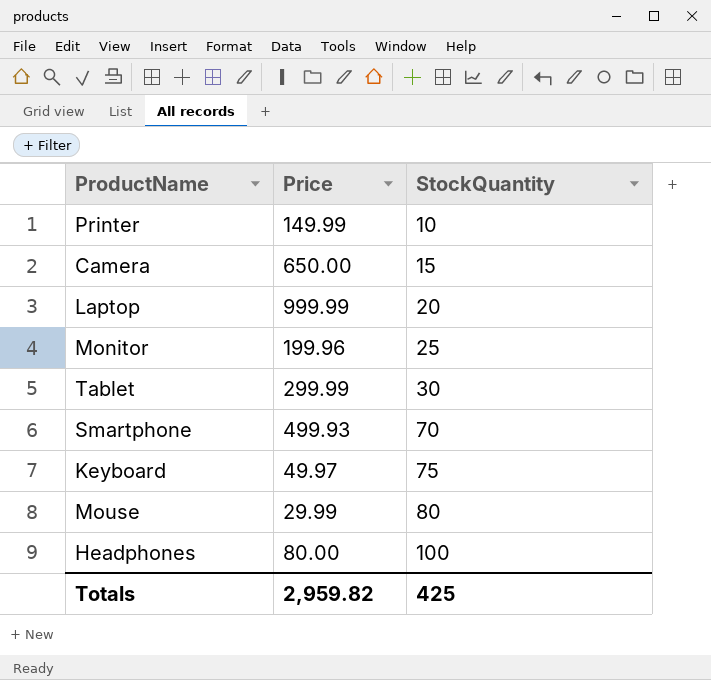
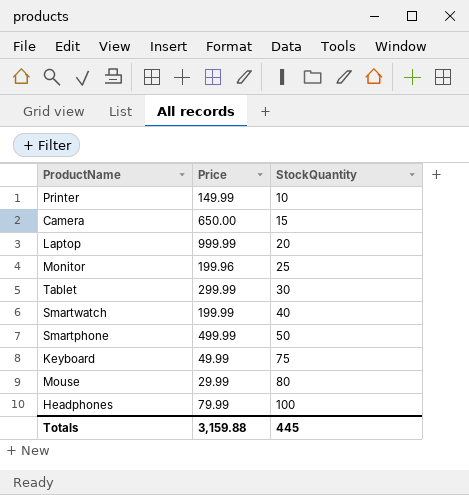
row Smartwatch: none -> 199.99 | 40
Smartphone | Price: 499.93 -> 499.99
Smartphone | StockQuantity: 70 -> 50
Keyboard | Price: 49.97 -> 49.99
Headphones | Price: 80.00 -> 79.99
Totals | Price: 2,959.82 -> 3,159.88
Totals | StockQuantity: 425 -> 445

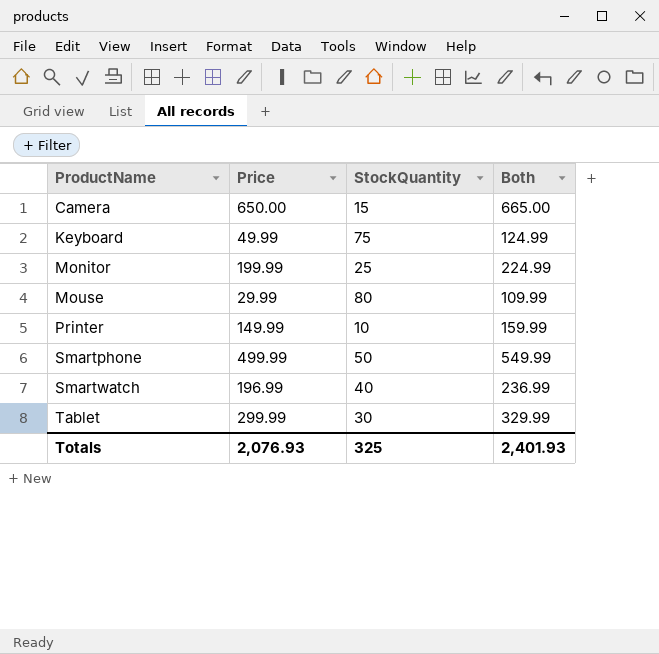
row order: StockQuantity ascending -> ProductName ascending
column Both | formula: none -> [Price] + [StockQuantity]
row Laptop: 999.99 | 20 -> none
row Headphones: 79.99 | 100 -> none
Monitor | Price: 199.96 -> 199.99
Smartwatch | Price: 199.99 -> 196.99
Totals | Price: 3,159.88 -> 2,076.93
Totals | StockQuantity: 445 -> 325

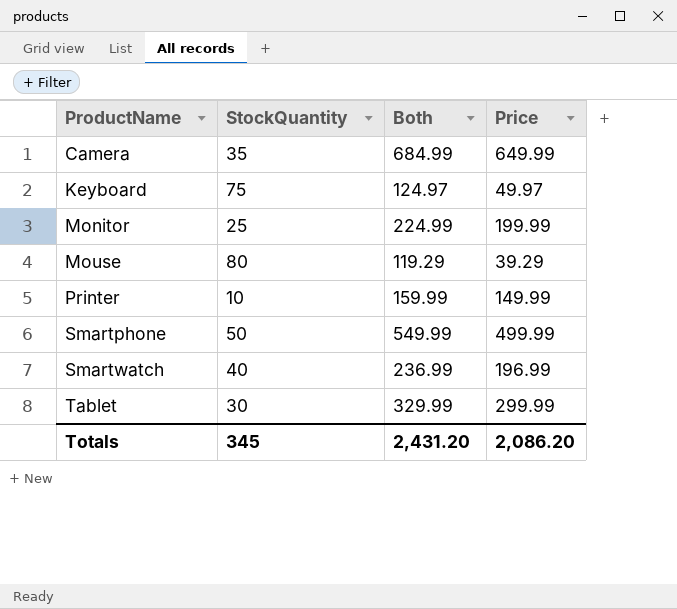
column Price | position: 2 -> 4
Camera | StockQuantity: 15 -> 35
Camera | Both: 665.00 -> 684.99
Camera | Price: 650.00 -> 649.99
Keyboard | Both: 124.99 -> 124.97
Keyboard | Price: 49.99 -> 49.97
Mouse | Both: 109.99 -> 119.29
Mouse | Price: 29.99 -> 39.29
Totals | StockQuantity: 325 -> 345
Totals | Both: 2,401.93 -> 2,431.20
Totals | Price: 2,076.93 -> 2,086.20

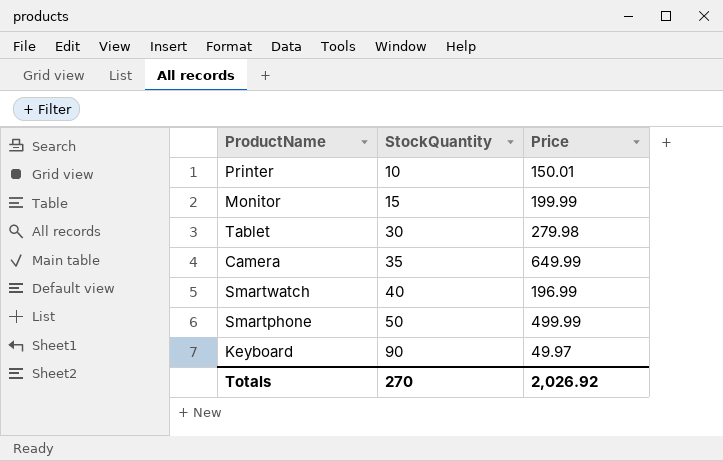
row order: ProductName ascending -> StockQuantity ascending
column Both | formula: [StockQuantity] + [Price] -> none
row Mouse: 80 | 119.29 | 39.29 -> none
Printer | Price: 149.99 -> 150.01
Monitor | StockQuantity: 25 -> 15
Tablet | Price: 299.99 -> 279.98
Keyboard | StockQuantity: 75 -> 90
Totals | StockQuantity: 345 -> 270
Totals | Price: 2,086.20 -> 2,026.92

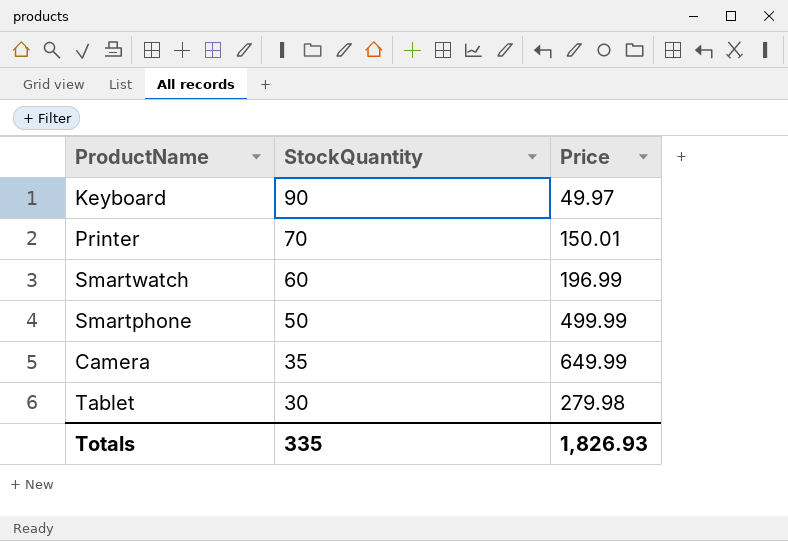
row order: StockQuantity ascending -> StockQuantity descending
row Monitor: 15 | 199.99 -> none
Printer | StockQuantity: 10 -> 70
Smartwatch | StockQuantity: 40 -> 60
Totals | StockQuantity: 270 -> 335
Totals | Price: 2,026.92 -> 1,826.93

